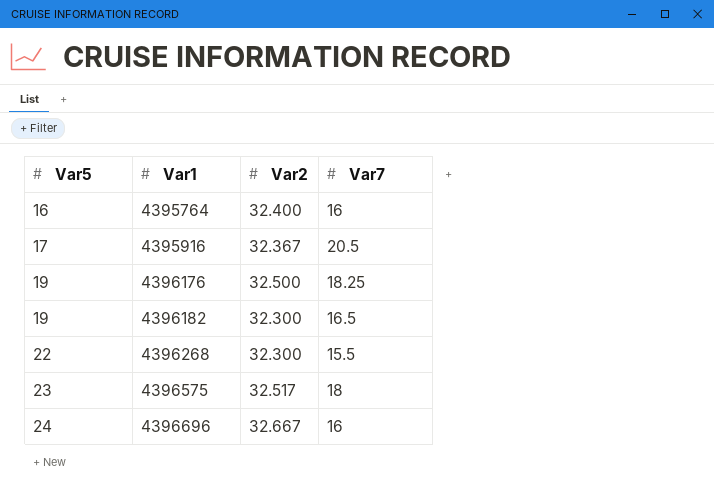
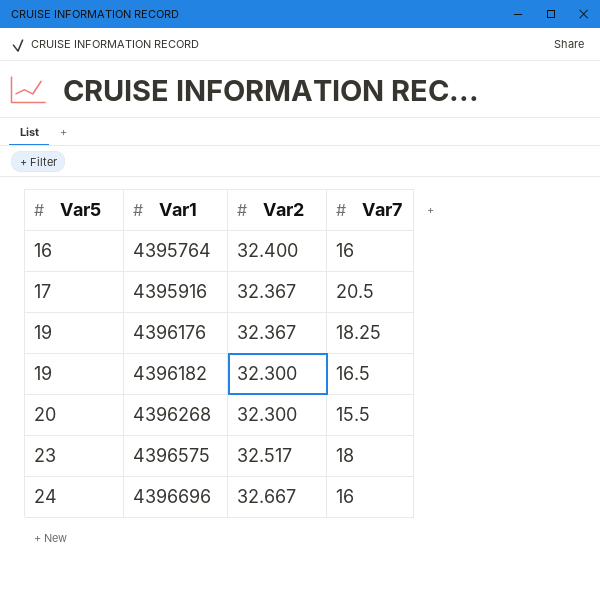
4396176 | Var2: 32.500 -> 32.367
4396268 | Var5: 22 -> 20

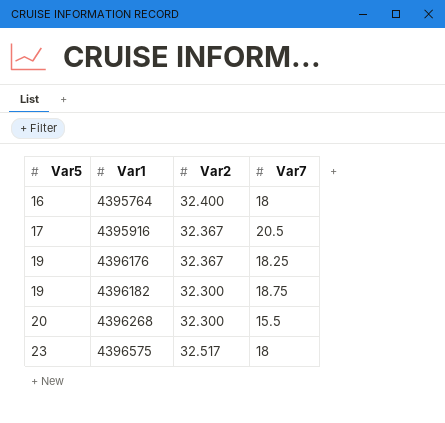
row 4396696: 24 | 32.667 | 16 -> none
4395764 | Var7: 16 -> 18
4396182 | Var7: 16.5 -> 18.75

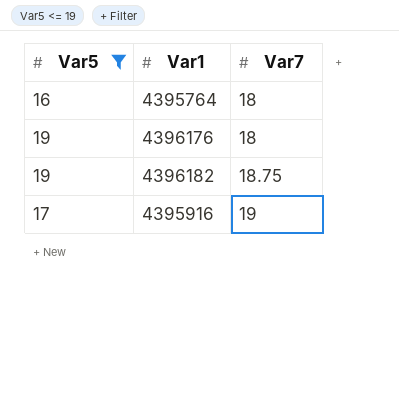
filter: none -> Var5 <= 19
row order: Var5 ascending -> Var7 ascending
column Var2 | position: 3 -> none
4396176 | Var7: 18.25 -> 18
4395916 | Var7: 20.5 -> 19

